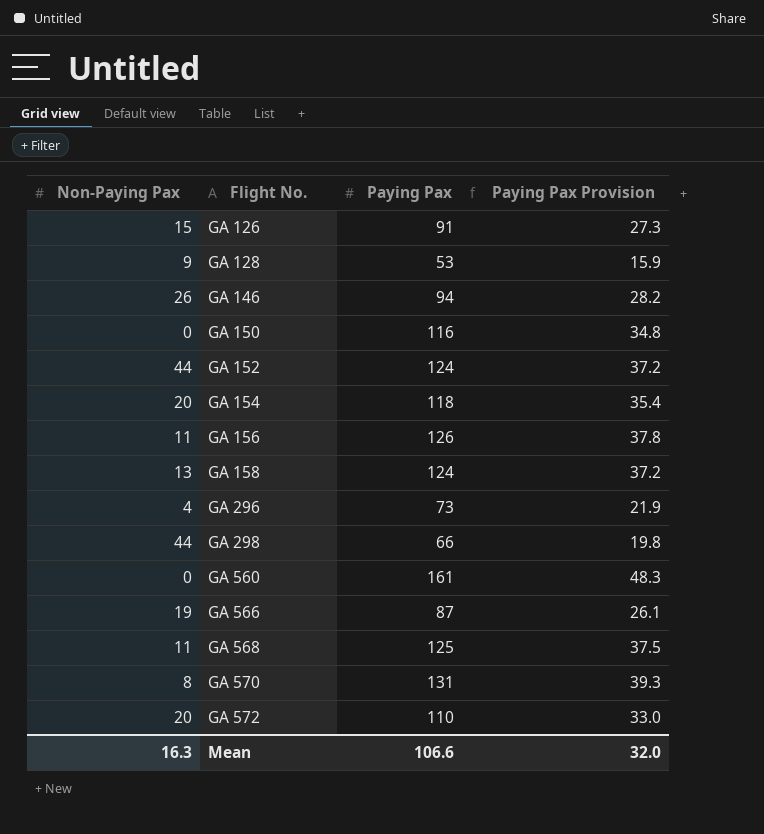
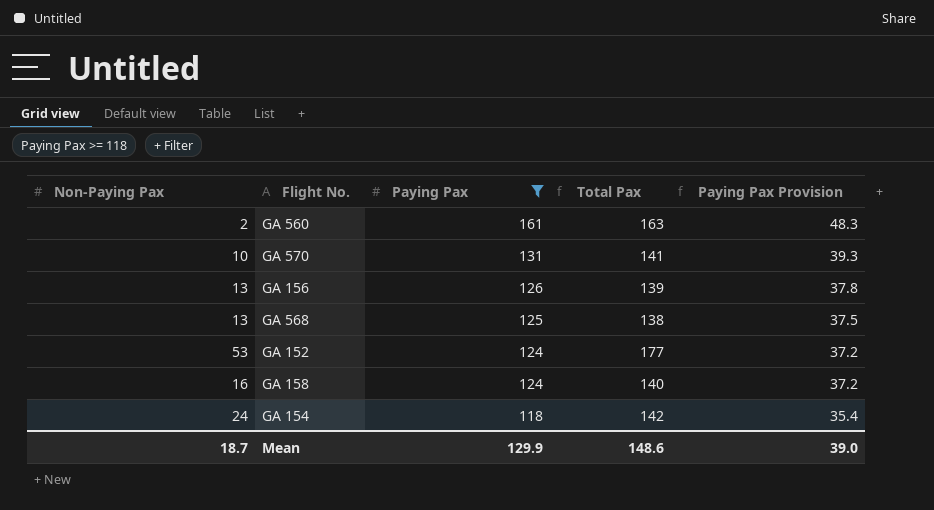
filter: none -> Paying Pax >= 118
row order: Flight No. ascending -> Paying Pax descending
column Total Pax | formula: none -> [Non-Paying Pax] + [Paying Pax]
GA 560 | Non-Paying Pax: 0 -> 2
GA 570 | Non-Paying Pax: 8 -> 10
GA 156 | Non-Paying Pax: 11 -> 13
GA 568 | Non-Paying Pax: 11 -> 13
GA 152 | Non-Paying Pax: 44 -> 53
GA 158 | Non-Paying Pax: 13 -> 16
GA 154 | Non-Paying Pax: 20 -> 24
Mean | Non-Paying Pax: 16.3 -> 18.7
Mean | Paying Pax: 106.6 -> 129.9
Mean | Paying Pax Provision: 32.0 -> 39.0

